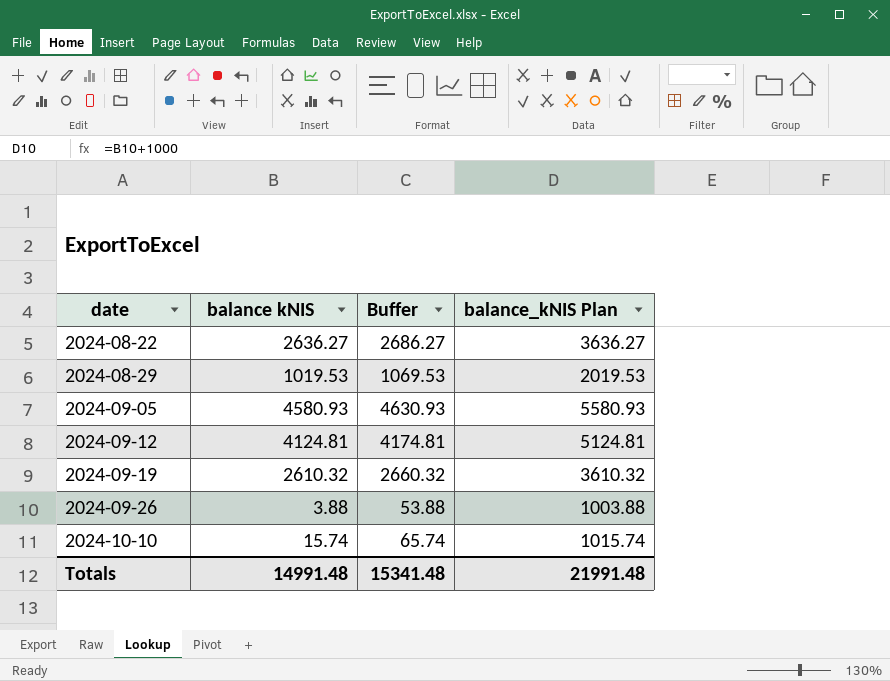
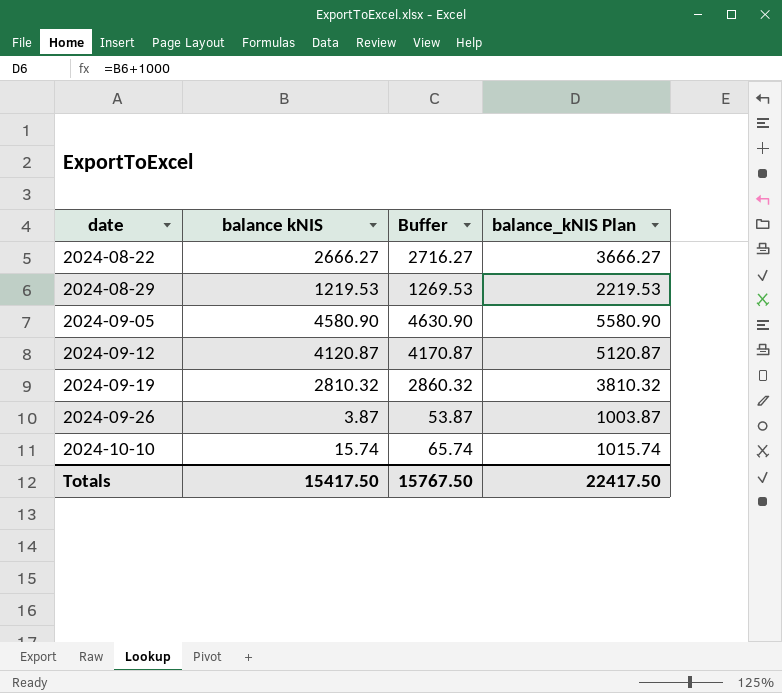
2024-08-22 | balance kNIS: 2636.27 -> 2666.27
2024-08-22 | Buffer: 2686.27 -> 2716.27
2024-08-22 | balance_kNIS Plan: 3636.27 -> 3666.27
2024-08-29 | balance kNIS: 1019.53 -> 1219.53
2024-08-29 | Buffer: 1069.53 -> 1269.53
2024-08-29 | balance_kNIS Plan: 2019.53 -> 2219.53
2024-09-05 | balance kNIS: 4580.93 -> 4580.90
2024-09-05 | Buffer: 4630.93 -> 4630.90
2024-09-05 | balance_kNIS Plan: 5580.93 -> 5580.90
2024-09-12 | balance kNIS: 4124.81 -> 4120.87
2024-09-12 | Buffer: 4174.81 -> 4170.87
2024-09-12 | balance_kNIS Plan: 5124.81 -> 5120.87
2024-09-19 | balance kNIS: 2610.32 -> 2810.32
2024-09-19 | Buffer: 2660.32 -> 2860.32
2024-09-19 | balance_kNIS Plan: 3610.32 -> 3810.32
2024-09-26 | balance kNIS: 3.88 -> 3.87
2024-09-26 | Buffer: 53.88 -> 53.87
2024-09-26 | balance_kNIS Plan: 1003.88 -> 1003.87
Totals | balance kNIS: 14991.48 -> 15417.50
Totals | Buffer: 15341.48 -> 15767.50
Totals | balance_kNIS Plan: 21991.48 -> 22417.50

